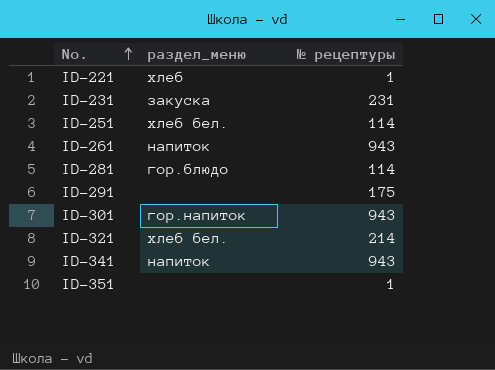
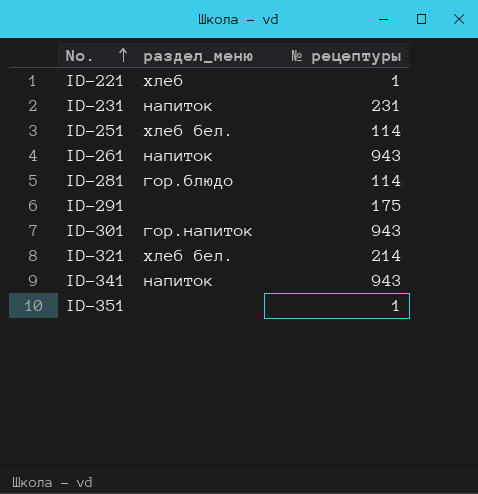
ID-231 | раздел_меню: закуска -> напиток

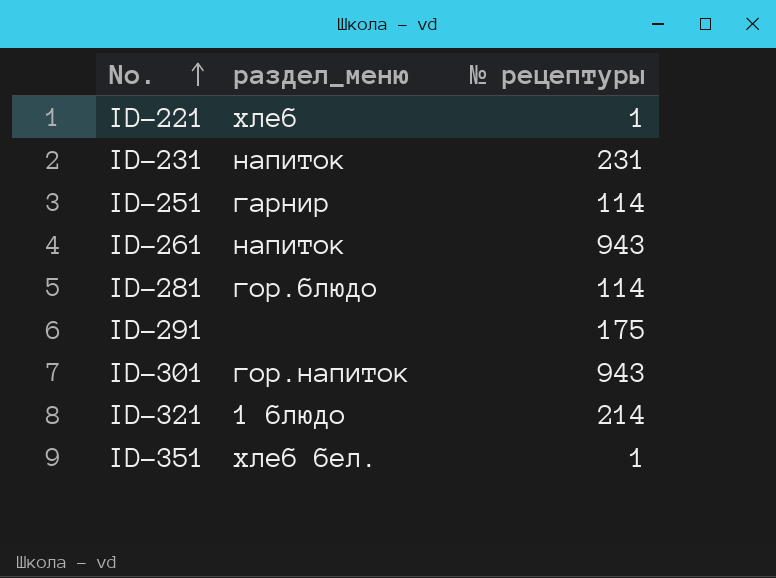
row ID-341: напиток | 943 -> none
ID-251 | раздел_меню: хлеб бел. -> гарнир
ID-321 | раздел_меню: хлеб бел. -> 1 блюдо
ID-351 | раздел_меню: none -> хлеб бел.

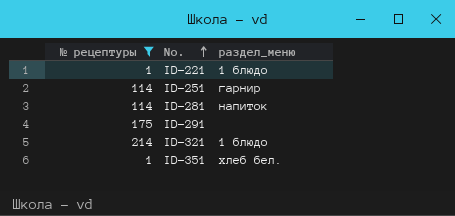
filter: none -> № рецептуры <= 214
column № рецептуры | position: 3 -> 1
ID-221 | раздел_меню: хлеб -> 1 блюдо
ID-281 | раздел_меню: гор.блюдо -> напиток

